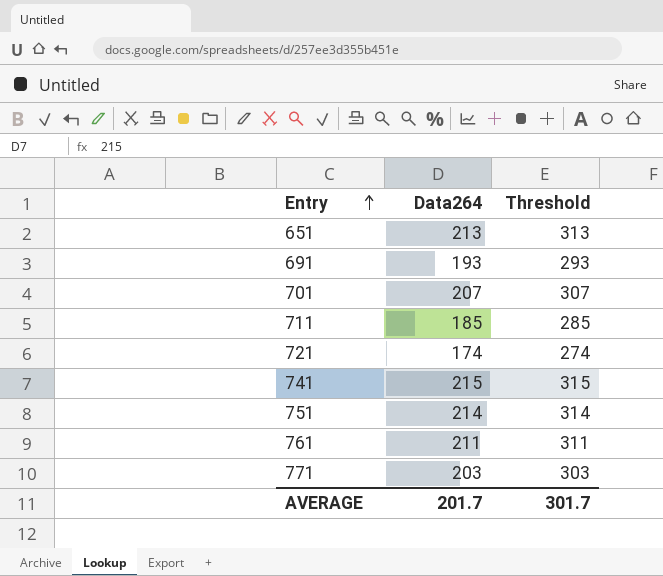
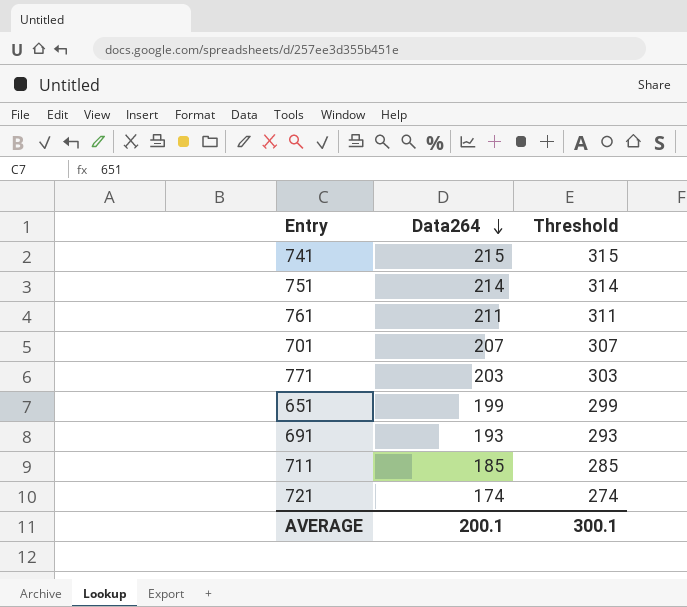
row order: Entry ascending -> Data264 descending
651 | Data264: 213 -> 199
651 | Threshold: 313 -> 299
AVERAGE | Data264: 201.7 -> 200.1
AVERAGE | Threshold: 301.7 -> 300.1

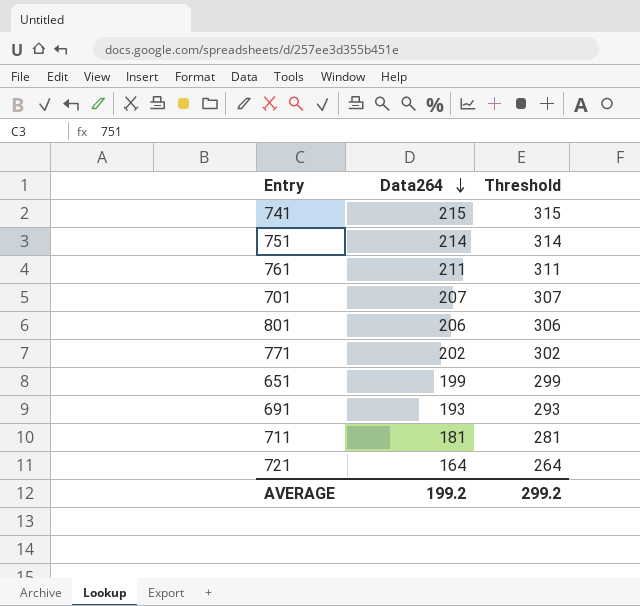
row 801: none -> 206 | 306
771 | Data264: 203 -> 202
771 | Threshold: 303 -> 302
711 | Data264: 185 -> 181
711 | Threshold: 285 -> 281
721 | Data264: 174 -> 164
721 | Threshold: 274 -> 264
AVERAGE | Data264: 200.1 -> 199.2
AVERAGE | Threshold: 300.1 -> 299.2

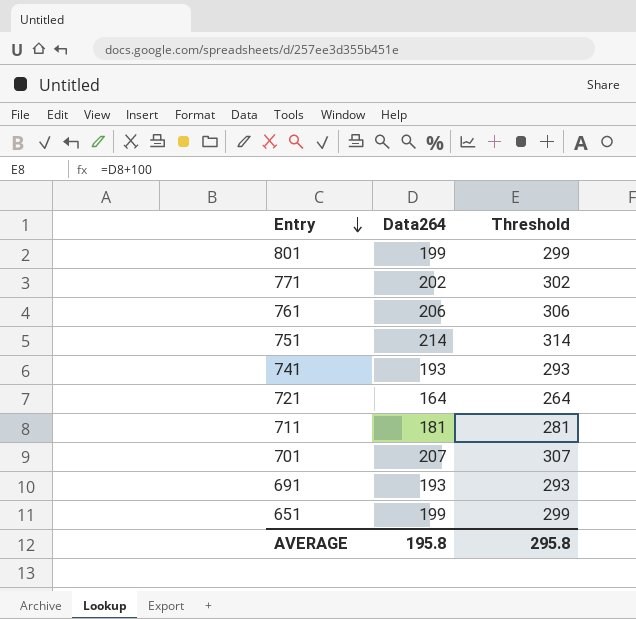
row order: Data264 descending -> Entry descending
801 | Data264: 206 -> 199
801 | Threshold: 306 -> 299
761 | Data264: 211 -> 206
761 | Threshold: 311 -> 306
741 | Data264: 215 -> 193
741 | Threshold: 315 -> 293
AVERAGE | Data264: 199.2 -> 195.8
AVERAGE | Threshold: 299.2 -> 295.8

